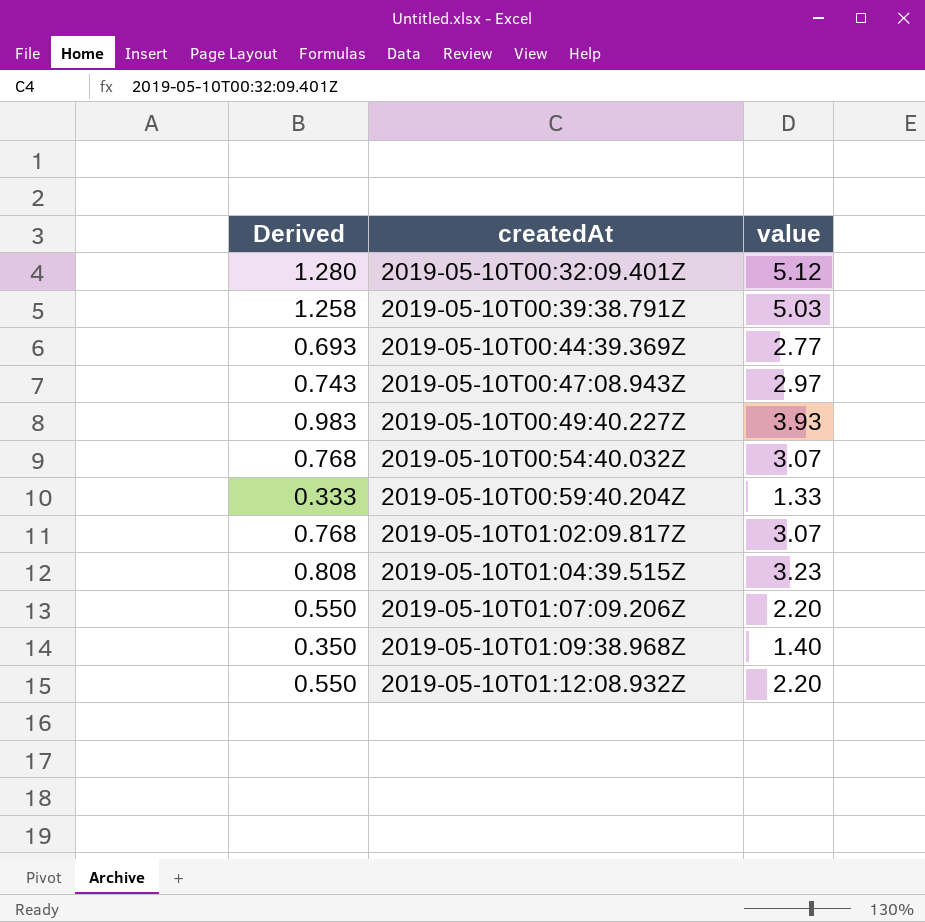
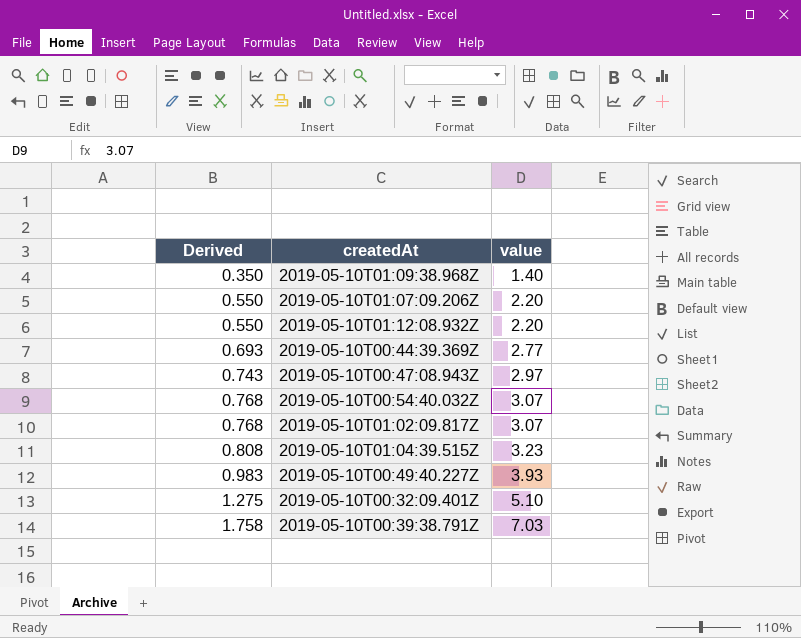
row order: createdAt ascending -> Derived ascending
row 2019-05-10T00:59:40.204Z: 0.333 | 1.33 -> none
2019-05-10T00:32:09.401Z | Derived: 1.280 -> 1.275
2019-05-10T00:32:09.401Z | value: 5.12 -> 5.10
2019-05-10T00:39:38.791Z | Derived: 1.258 -> 1.758
2019-05-10T00:39:38.791Z | value: 5.03 -> 7.03

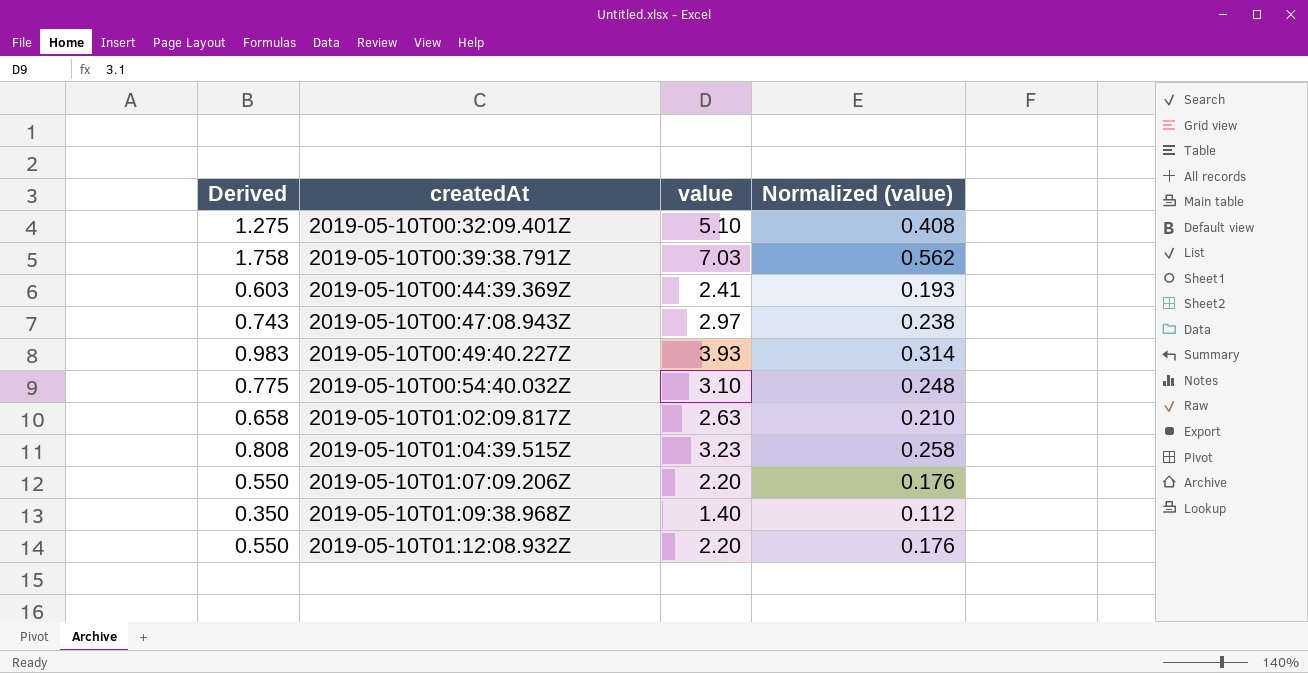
row order: Derived ascending -> createdAt ascending
column Normalized (value) | formula: none -> [value] * 0.08
2019-05-10T00:44:39.369Z | Derived: 0.693 -> 0.603
2019-05-10T00:44:39.369Z | value: 2.77 -> 2.41
2019-05-10T00:54:40.032Z | Derived: 0.768 -> 0.775
2019-05-10T00:54:40.032Z | value: 3.07 -> 3.10
2019-05-10T01:02:09.817Z | Derived: 0.768 -> 0.658
2019-05-10T01:02:09.817Z | value: 3.07 -> 2.63

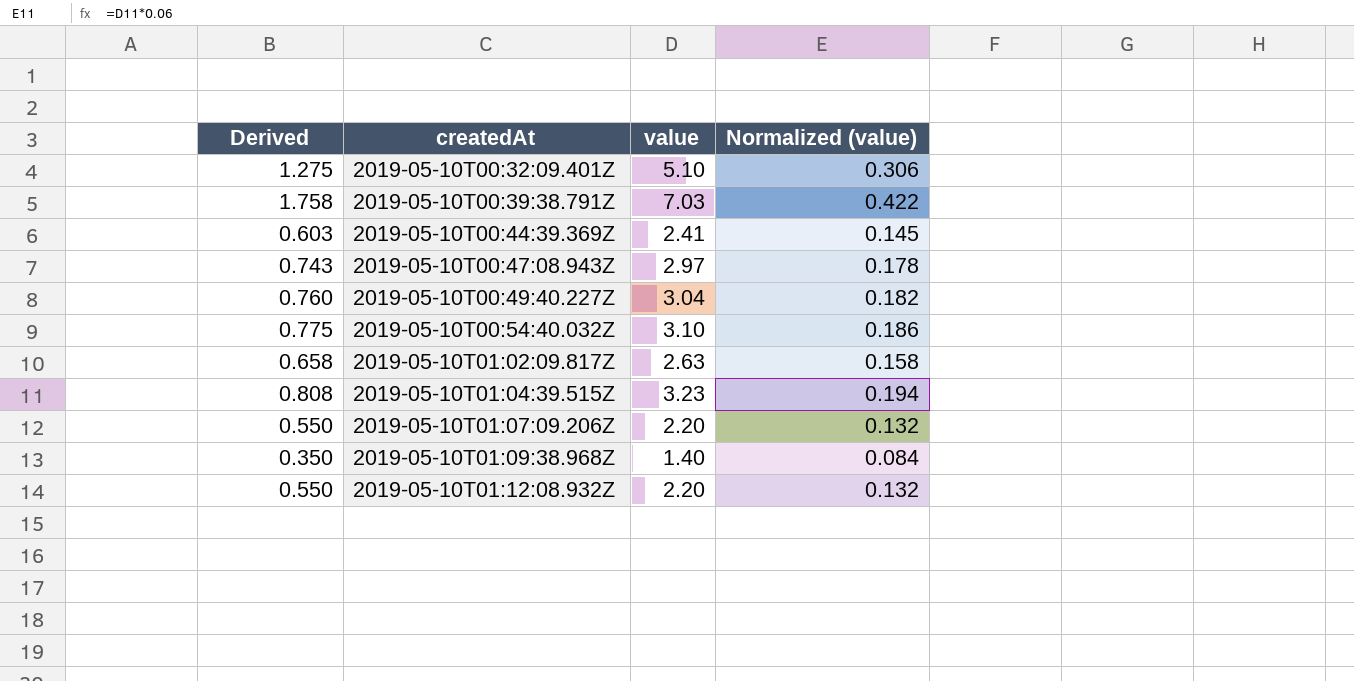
column Normalized (value) | formula: [value] * 0.08 -> [value] * 0.06
2019-05-10T00:49:40.227Z | Derived: 0.983 -> 0.760
2019-05-10T00:49:40.227Z | value: 3.93 -> 3.04

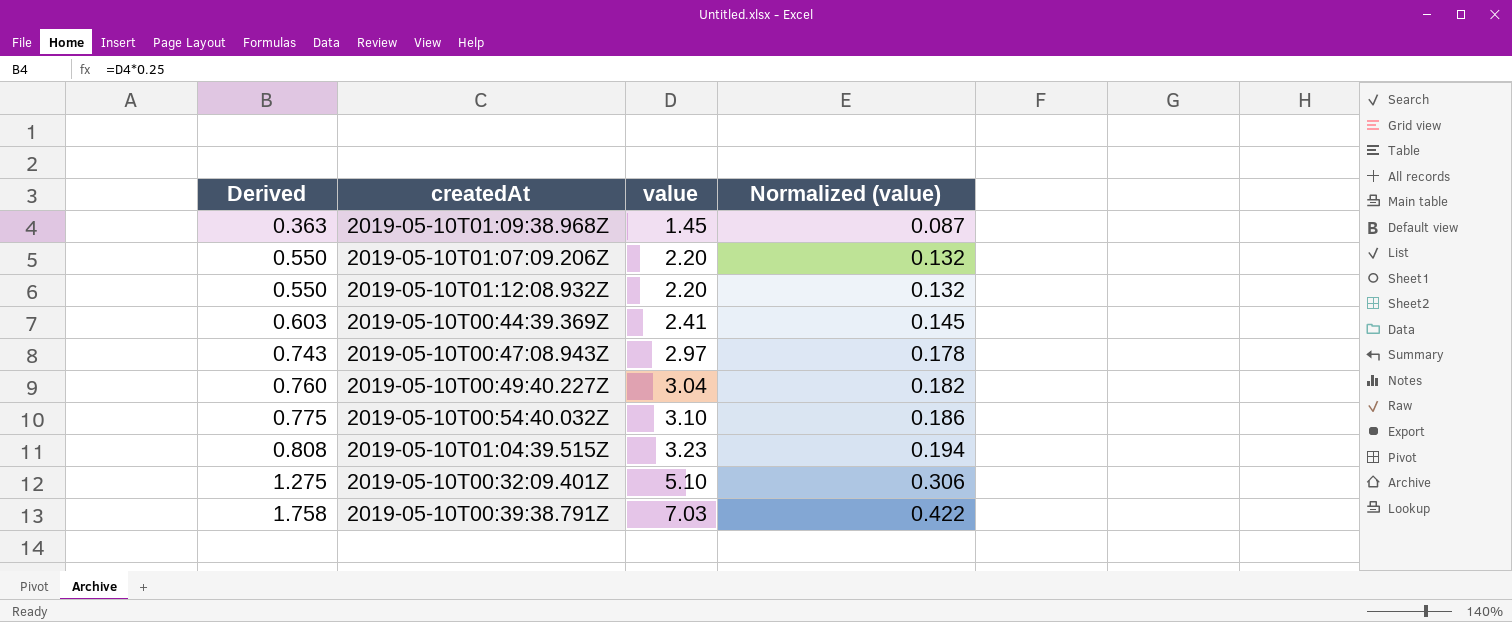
row order: createdAt ascending -> Derived ascending
row 2019-05-10T01:02:09.817Z: 0.658 | 2.63 | 0.158 -> none
2019-05-10T01:09:38.968Z | Derived: 0.350 -> 0.363
2019-05-10T01:09:38.968Z | value: 1.40 -> 1.45
2019-05-10T01:09:38.968Z | Normalized (value): 0.084 -> 0.087

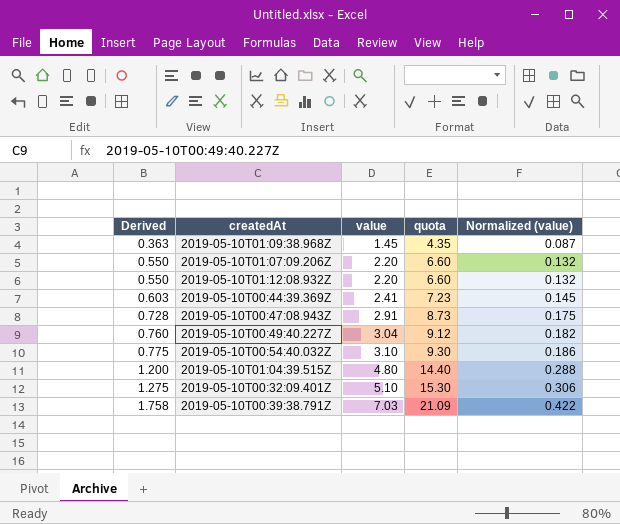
column quota | formula: none -> [value] * 3
2019-05-10T00:47:08.943Z | Derived: 0.743 -> 0.728
2019-05-10T00:47:08.943Z | value: 2.97 -> 2.91
2019-05-10T00:47:08.943Z | Normalized (value): 0.178 -> 0.175
2019-05-10T01:04:39.515Z | Derived: 0.808 -> 1.200
2019-05-10T01:04:39.515Z | value: 3.23 -> 4.80
2019-05-10T01:04:39.515Z | Normalized (value): 0.194 -> 0.288

